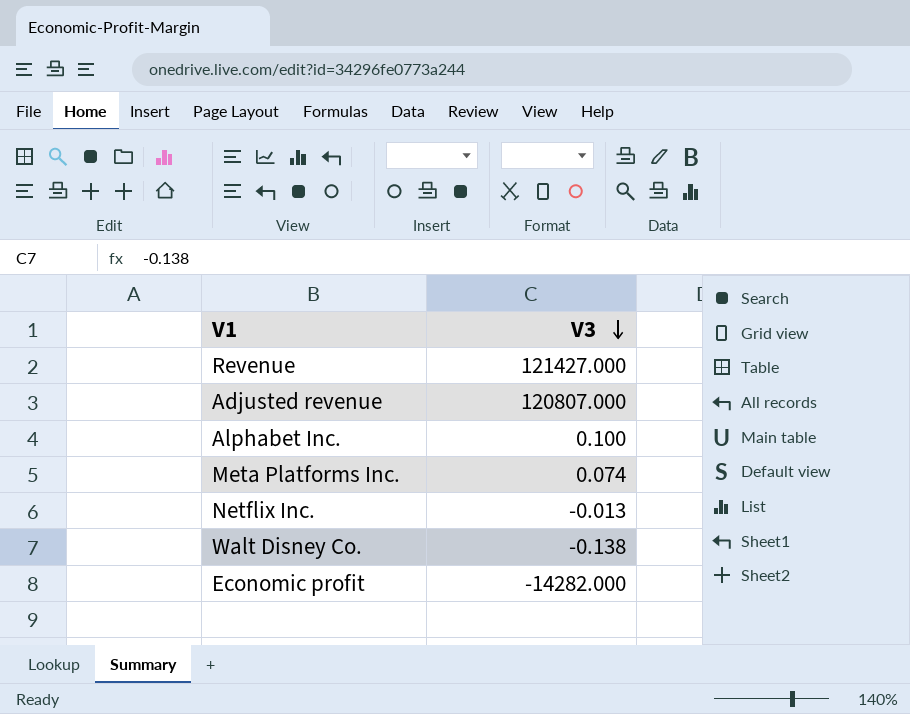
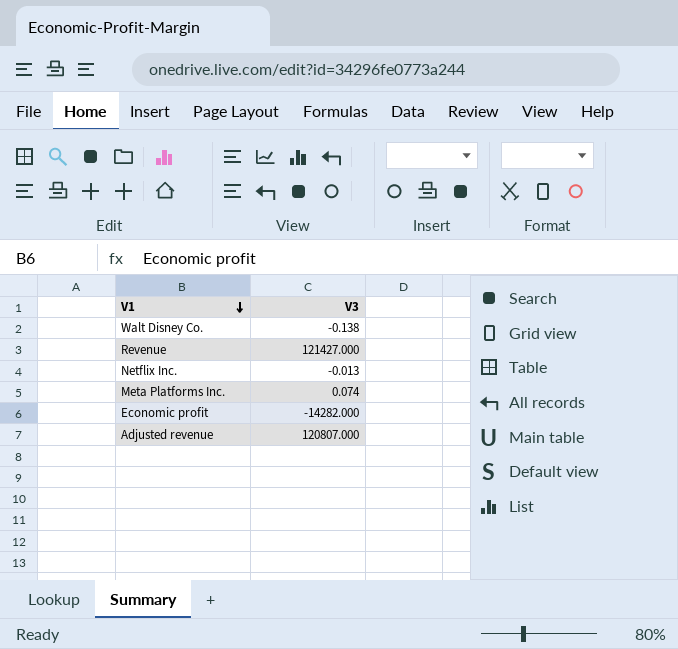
row order: V3 descending -> V1 descending
row Alphabet Inc.: 0.100 -> none

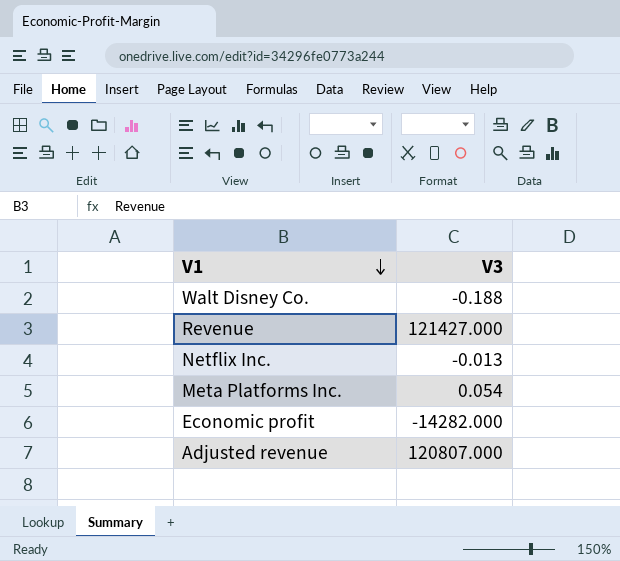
Walt Disney Co. | V3: -0.138 -> -0.188
Meta Platforms Inc. | V3: 0.074 -> 0.054

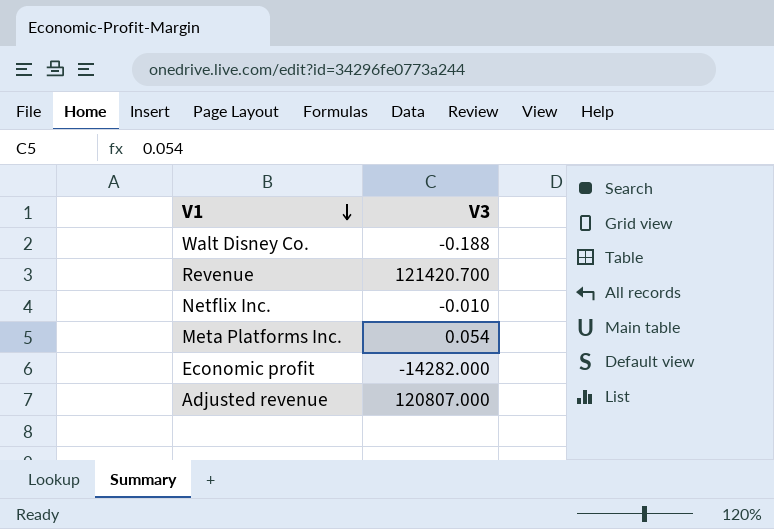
Revenue | V3: 121427.000 -> 121420.700
Netflix Inc. | V3: -0.013 -> -0.010

